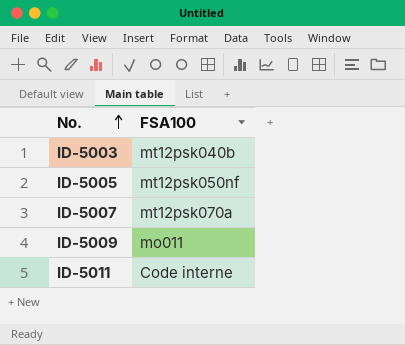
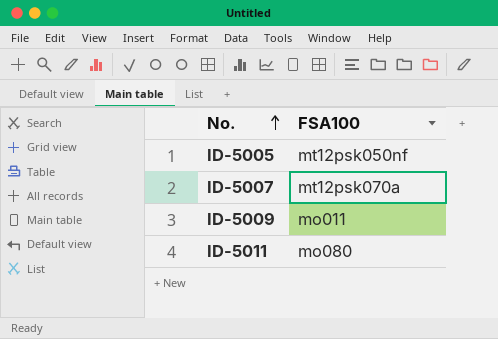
row ID-5003: mt12psk040b -> none
ID-5011 | FSA100: Code interne -> mo080

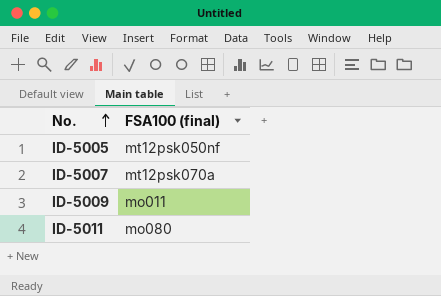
column name: FSA100 -> FSA100 (final)

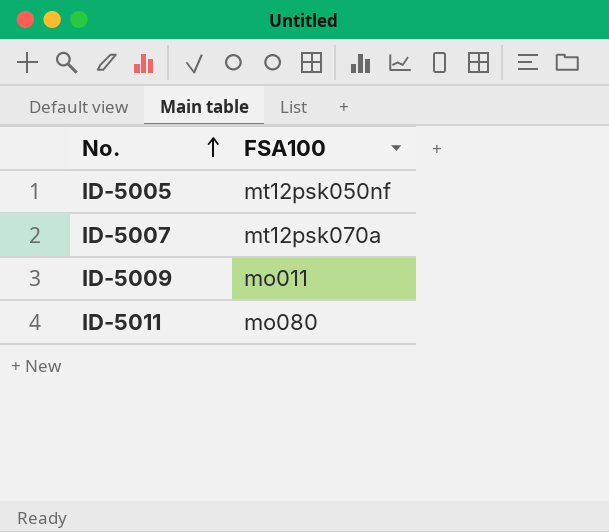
column name: FSA100 (final) -> FSA100

